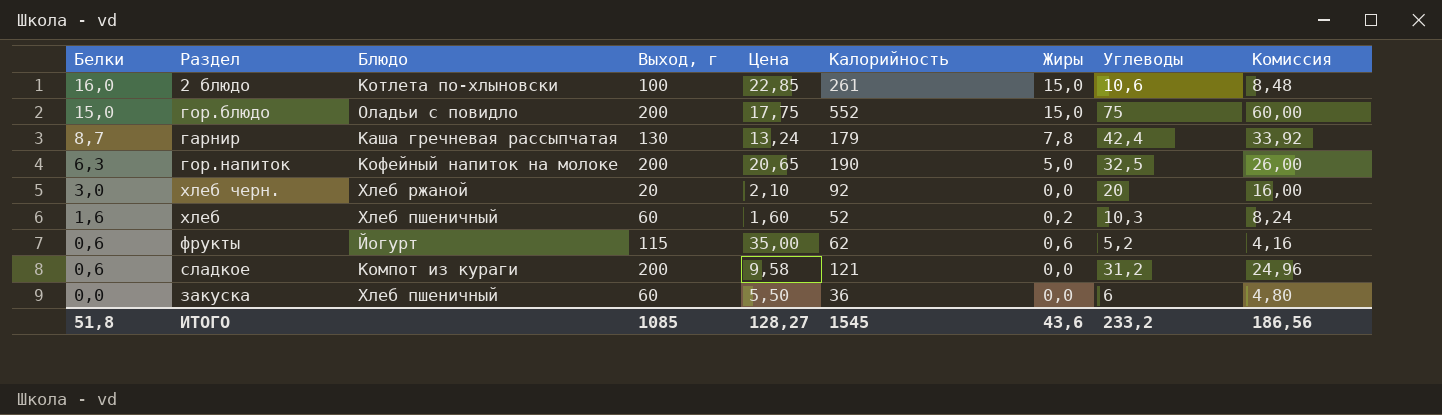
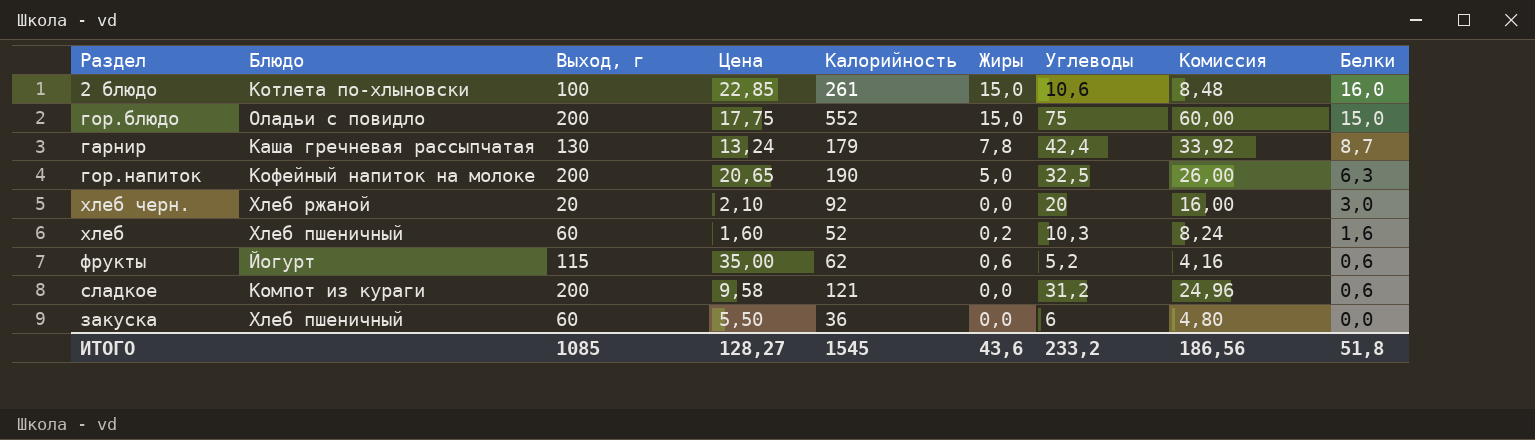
column Белки | position: 1 -> 9

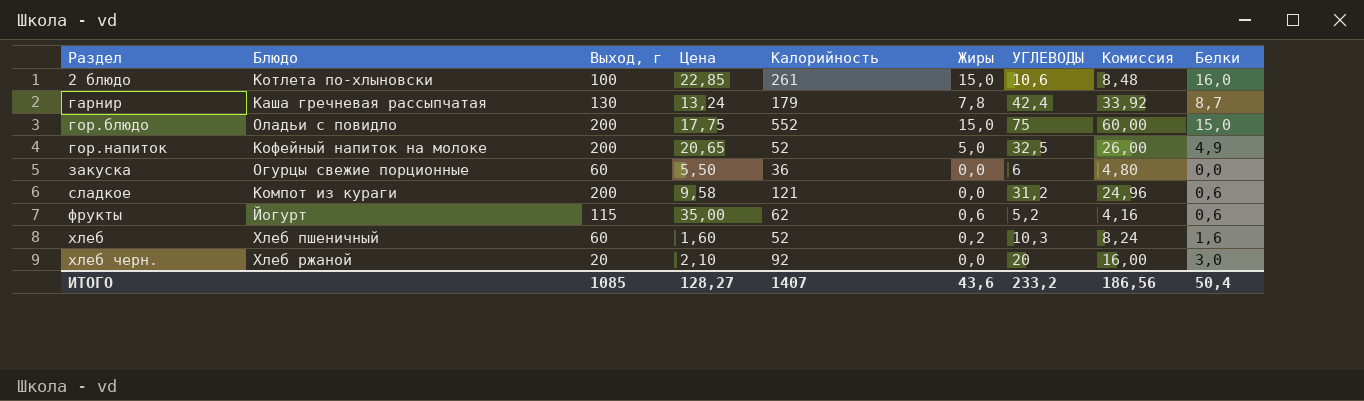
row order: Белки descending -> Раздел ascending
column name: Углеводы -> УГЛЕВОДЫ
гор.напиток | Калорийность: 190 -> 52
гор.напиток | Белки: 6,3 -> 4,9
закуска | Блюдо: Хлеб пшеничный -> Огурцы свежие порционные
ИТОГО | Калорийность: 1545 -> 1407
ИТОГО | Белки: 51,8 -> 50,4

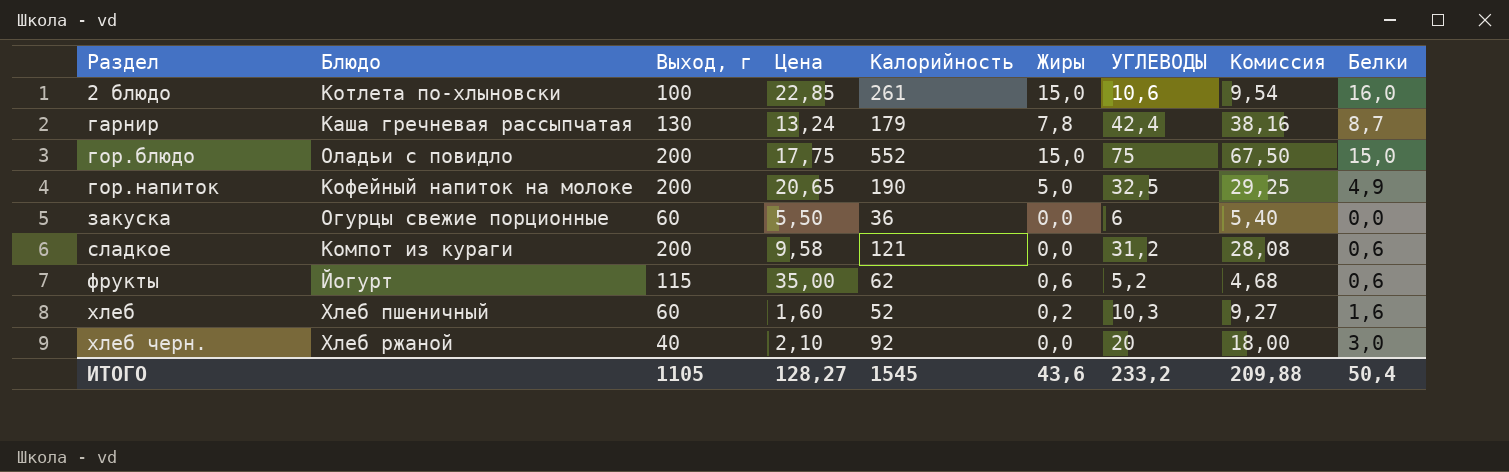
column Комиссия | formula: [УГЛЕВОДЫ] * 0,8 -> [УГЛЕВОДЫ] * 0,9
гор.напиток | Калорийность: 52 -> 190
хлеб черн. | Выход, г: 20 -> 40
ИТОГО | Выход, г: 1085 -> 1105
ИТОГО | Калорийность: 1407 -> 1545
ИТОГО | Комиссия: 186,56 -> 209,88

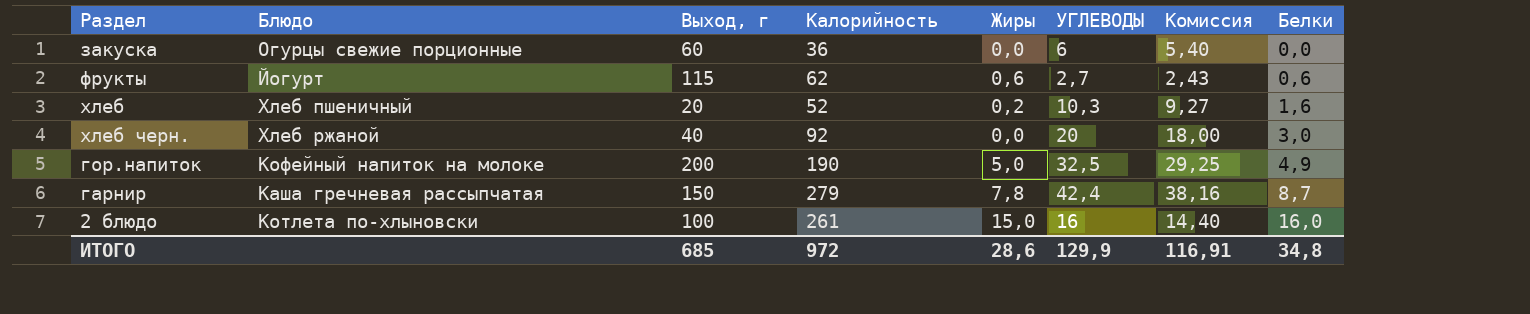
row order: Раздел ascending -> Белки ascending
column Цена | position: 4 -> none
row гор.блюдо: Оладьи с повидло | 200 | 17,75 | 552 | 15,0 | 75 | 67,50 | 15,0 -> none
row сладкое: Компот из кураги | 200 | 9,58 | 121 | 0,0 | 31,2 | 28,08 | 0,6 -> none
фрукты | УГЛЕВОДЫ: 5,2 -> 2,7
фрукты | Комиссия: 4,68 -> 2,43
хлеб | Выход, г: 60 -> 20
гарнир | Выход, г: 130 -> 150
гарнир | Калорийность: 179 -> 279
2 блюдо | УГЛЕВОДЫ: 10,6 -> 16
2 блюдо | Комиссия: 9,54 -> 14,40
ИТОГО | Выход, г: 1105 -> 685
ИТОГО | Калорийность: 1545 -> 972
ИТОГО | Жиры: 43,6 -> 28,6
ИТОГО | УГЛЕВОДЫ: 233,2 -> 129,9
ИТОГО | Комиссия: 209,88 -> 116,91
ИТОГО | Белки: 50,4 -> 34,8

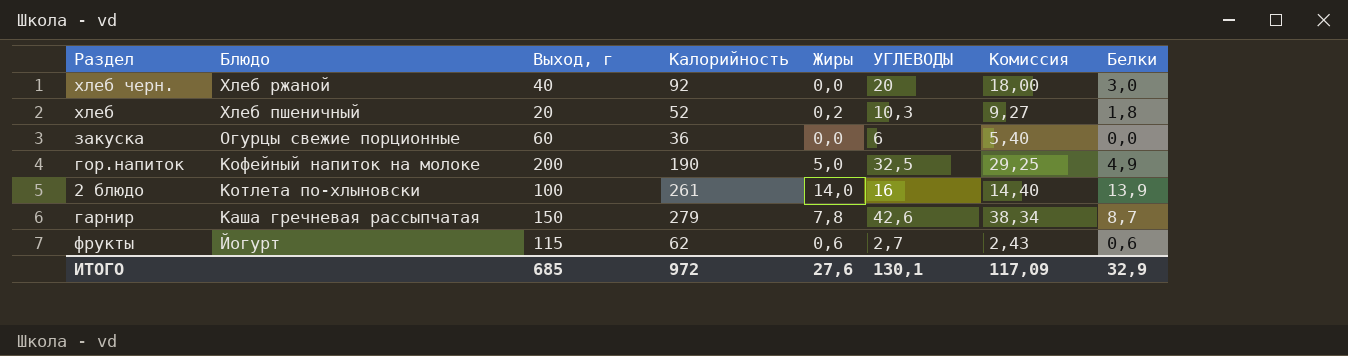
row order: Белки ascending -> Блюдо descending
хлеб | Белки: 1,6 -> 1,8
2 блюдо | Жиры: 15,0 -> 14,0
2 блюдо | Белки: 16,0 -> 13,9
гарнир | УГЛЕВОДЫ: 42,4 -> 42,6
гарнир | Комиссия: 38,16 -> 38,34
ИТОГО | Жиры: 28,6 -> 27,6
ИТОГО | УГЛЕВОДЫ: 129,9 -> 130,1
ИТОГО | Комиссия: 116,91 -> 117,09
ИТОГО | Белки: 34,8 -> 32,9

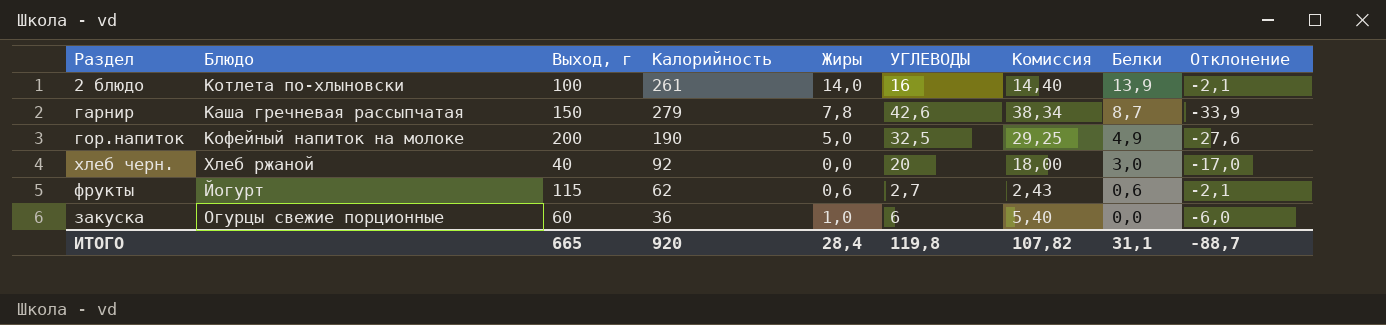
row order: Блюдо descending -> Белки descending
column Отклонение | formula: none -> [Белки] - [УГЛЕВОДЫ]
row хлеб: Хлеб пшеничный | 20 | 52 | 0,2 | 10,3 | 9,27 | 1,8 -> none
закуска | Жиры: 0,0 -> 1,0
ИТОГО | Выход, г: 685 -> 665
ИТОГО | Калорийность: 972 -> 920
ИТОГО | Жиры: 27,6 -> 28,4
ИТОГО | УГЛЕВОДЫ: 130,1 -> 119,8
ИТОГО | Комиссия: 117,09 -> 107,82
ИТОГО | Белки: 32,9 -> 31,1

